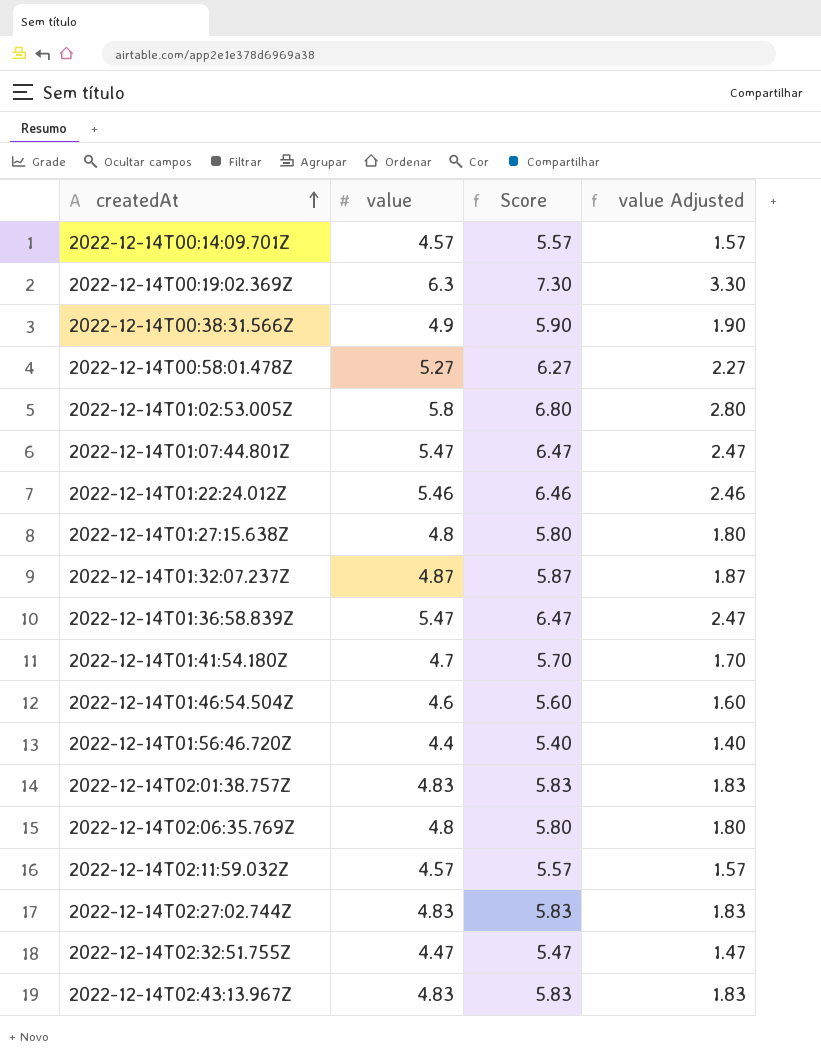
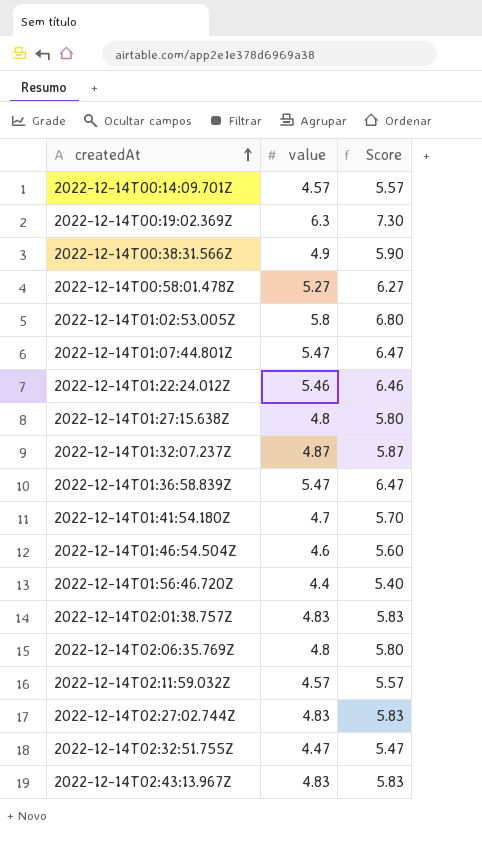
column value Adjusted | formula: [value] - 3 -> none

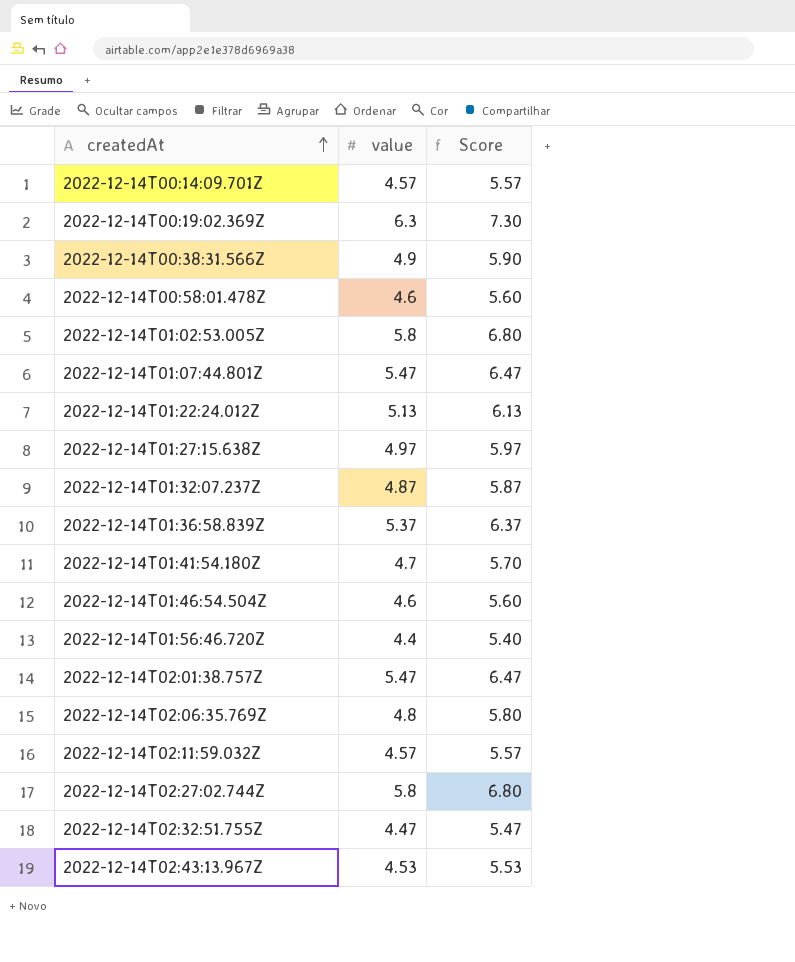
2022-12-14T00:58:01.478Z | value: 5.27 -> 4.6
2022-12-14T00:58:01.478Z | Score: 6.27 -> 5.60
2022-12-14T01:22:24.012Z | value: 5.46 -> 5.13
2022-12-14T01:22:24.012Z | Score: 6.46 -> 6.13
2022-12-14T01:27:15.638Z | value: 4.8 -> 4.97
2022-12-14T01:27:15.638Z | Score: 5.80 -> 5.97
2022-12-14T01:36:58.839Z | value: 5.47 -> 5.37
2022-12-14T01:36:58.839Z | Score: 6.47 -> 6.37
2022-12-14T02:01:38.757Z | value: 4.83 -> 5.47
2022-12-14T02:01:38.757Z | Score: 5.83 -> 6.47
2022-12-14T02:27:02.744Z | value: 4.83 -> 5.8
2022-12-14T02:27:02.744Z | Score: 5.83 -> 6.80
2022-12-14T02:43:13.967Z | value: 4.83 -> 4.53
2022-12-14T02:43:13.967Z | Score: 5.83 -> 5.53

